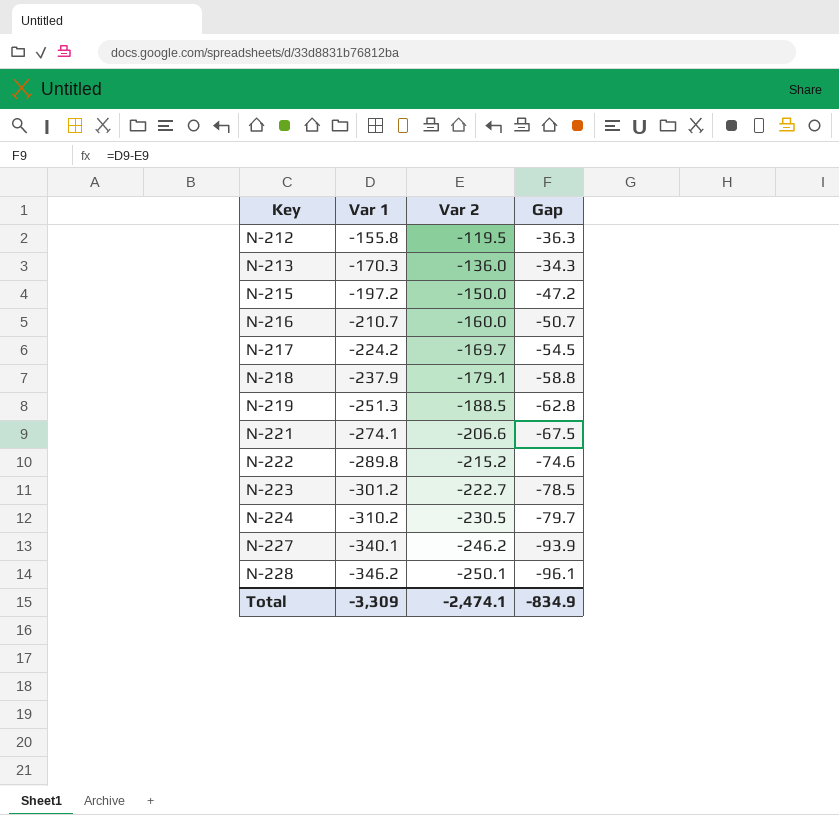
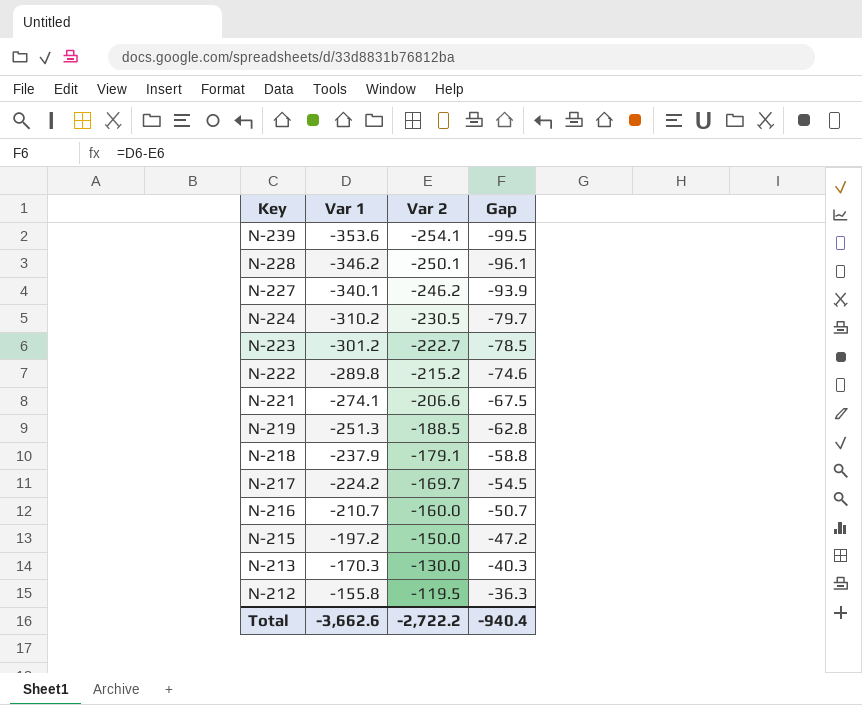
row order: Key ascending -> Key descending
row N-239: none -> -353.6 | -254.1 | -99.5
N-213 | Var 2: -136.0 -> -130.0
N-213 | Gap: -34.3 -> -40.3
Total | Var 1: -3,309 -> -3,662.6
Total | Var 2: -2,474.1 -> -2,722.2
Total | Gap: -834.9 -> -940.4

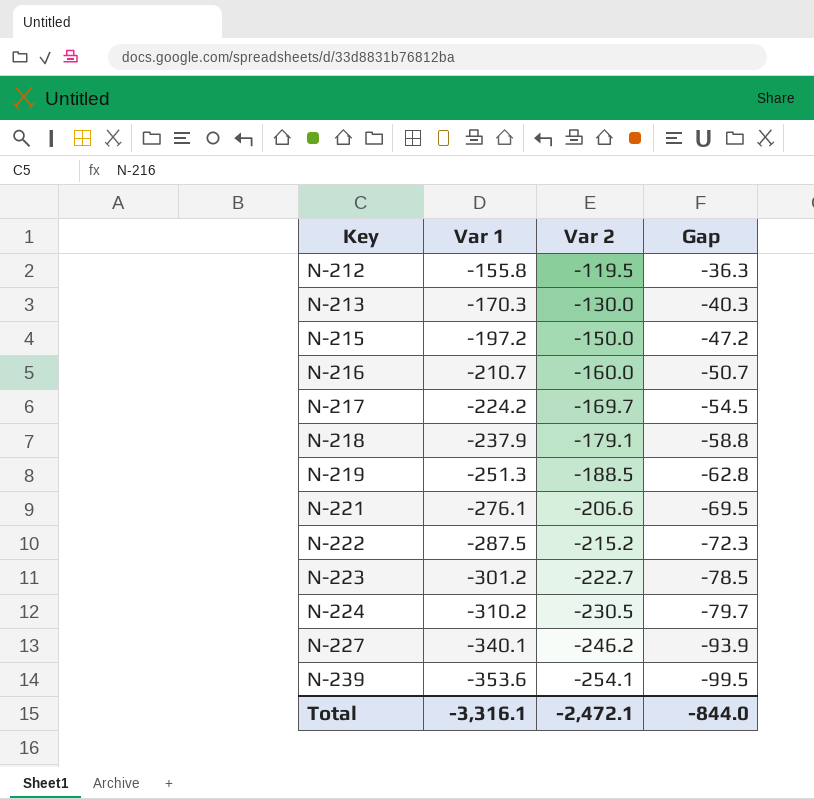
row order: Key descending -> Key ascending
row N-228: -346.2 | -250.1 | -96.1 -> none
N-221 | Var 1: -274.1 -> -276.1
N-221 | Gap: -67.5 -> -69.5
N-222 | Var 1: -289.8 -> -287.5
N-222 | Gap: -74.6 -> -72.3
Total | Var 1: -3,662.6 -> -3,316.1
Total | Var 2: -2,722.2 -> -2,472.1
Total | Gap: -940.4 -> -844.0

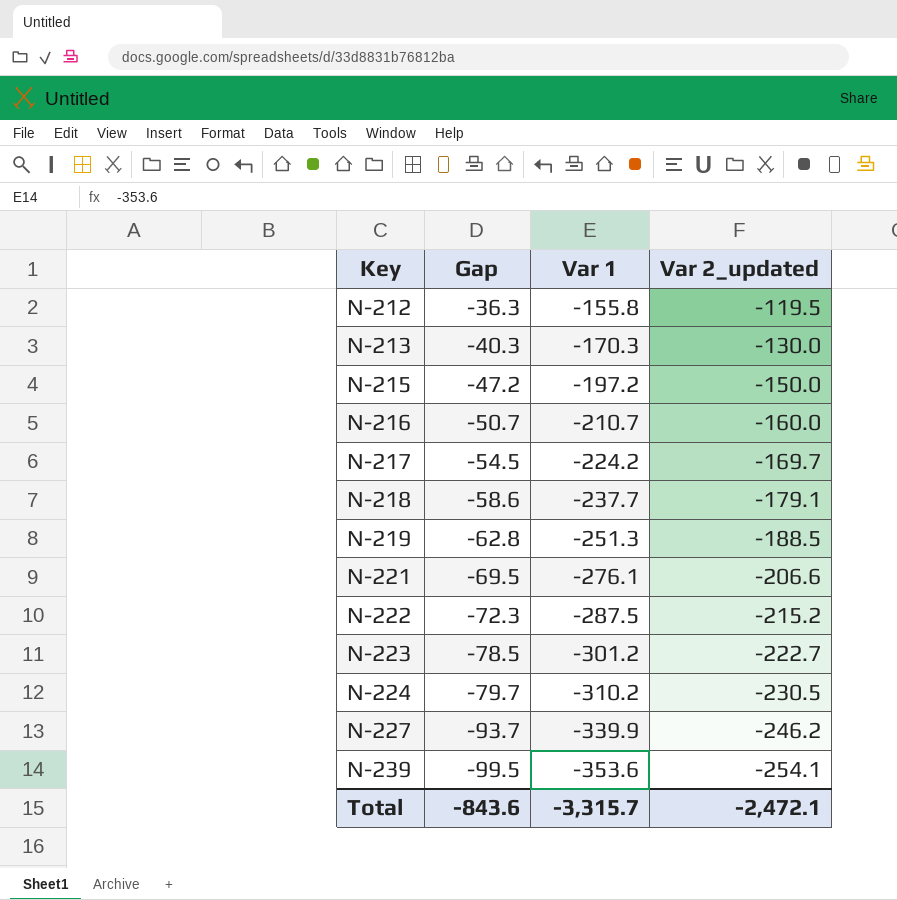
column Gap | position: 4 -> 2
column name: Var 2 -> Var 2_updated
N-218 | Gap: -58.8 -> -58.6
N-218 | Var 1: -237.9 -> -237.7
N-227 | Gap: -93.9 -> -93.7
N-227 | Var 1: -340.1 -> -339.9
Total | Gap: -844.0 -> -843.6
Total | Var 1: -3,316.1 -> -3,315.7

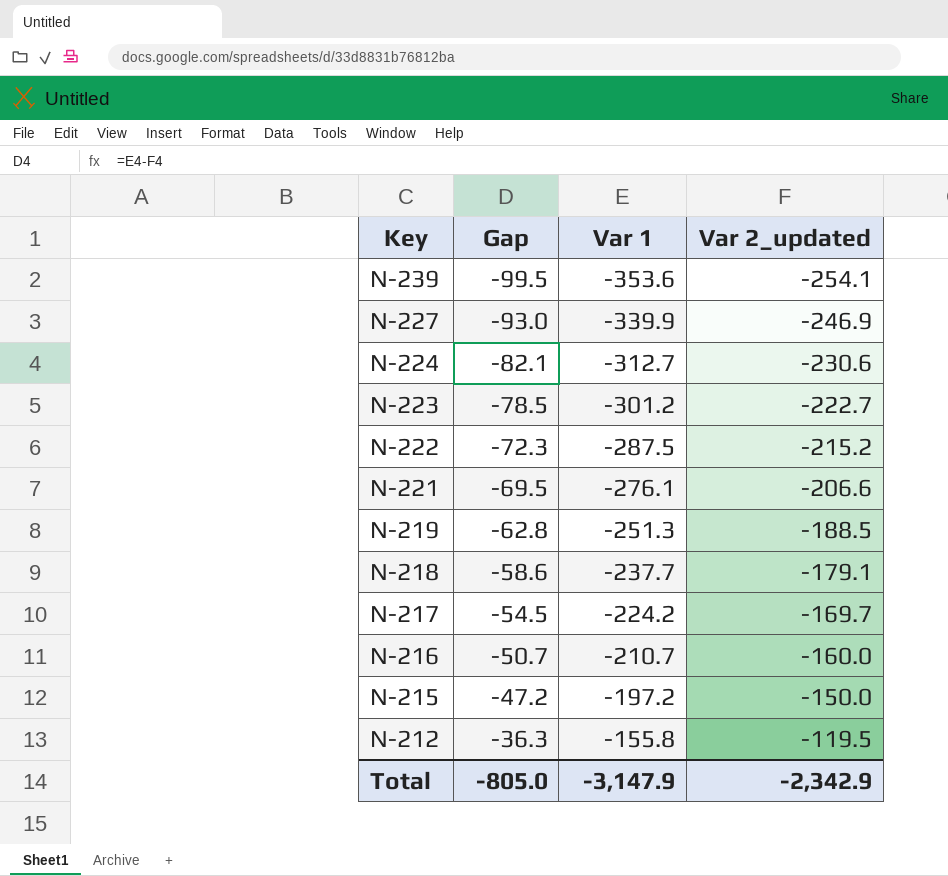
row order: Key ascending -> Key descending
row N-213: -40.3 | -170.3 | -130.0 -> none
N-227 | Gap: -93.7 -> -93.0
N-227 | Var 2_updated: -246.2 -> -246.9
N-224 | Gap: -79.7 -> -82.1
N-224 | Var 1: -310.2 -> -312.7
N-224 | Var 2_updated: -230.5 -> -230.6
Total | Gap: -843.6 -> -805.0
Total | Var 1: -3,315.7 -> -3,147.9
Total | Var 2_updated: -2,472.1 -> -2,342.9

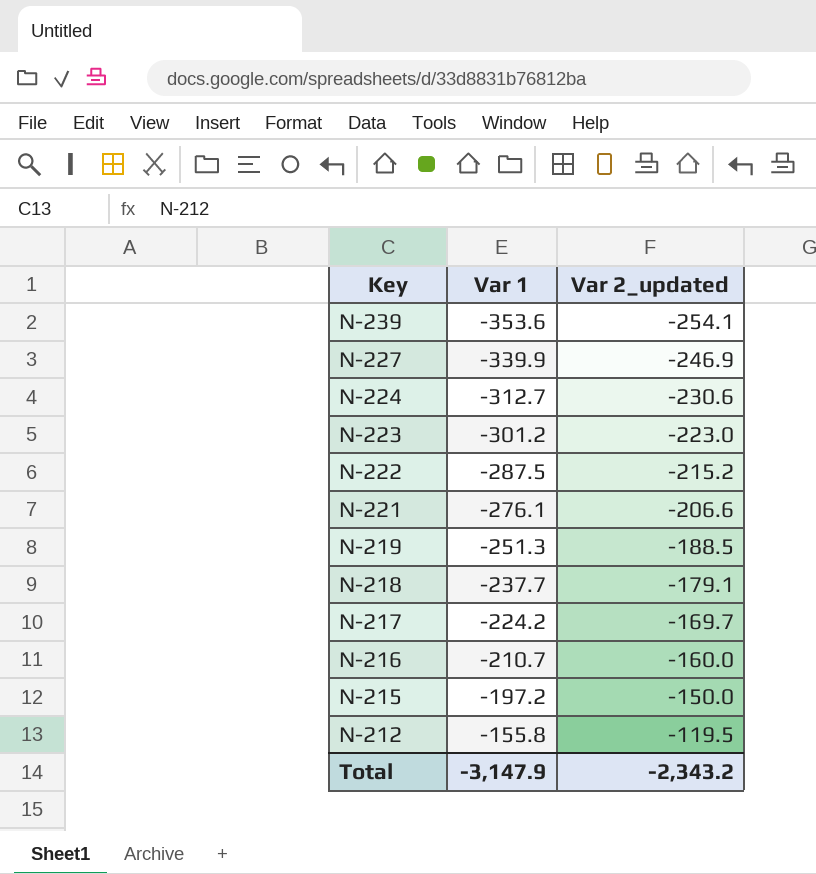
column Gap | formula: [Var 1] - [Var 2_updated] -> none
N-223 | Var 2_updated: -222.7 -> -223.0
Total | Var 2_updated: -2,342.9 -> -2,343.2

